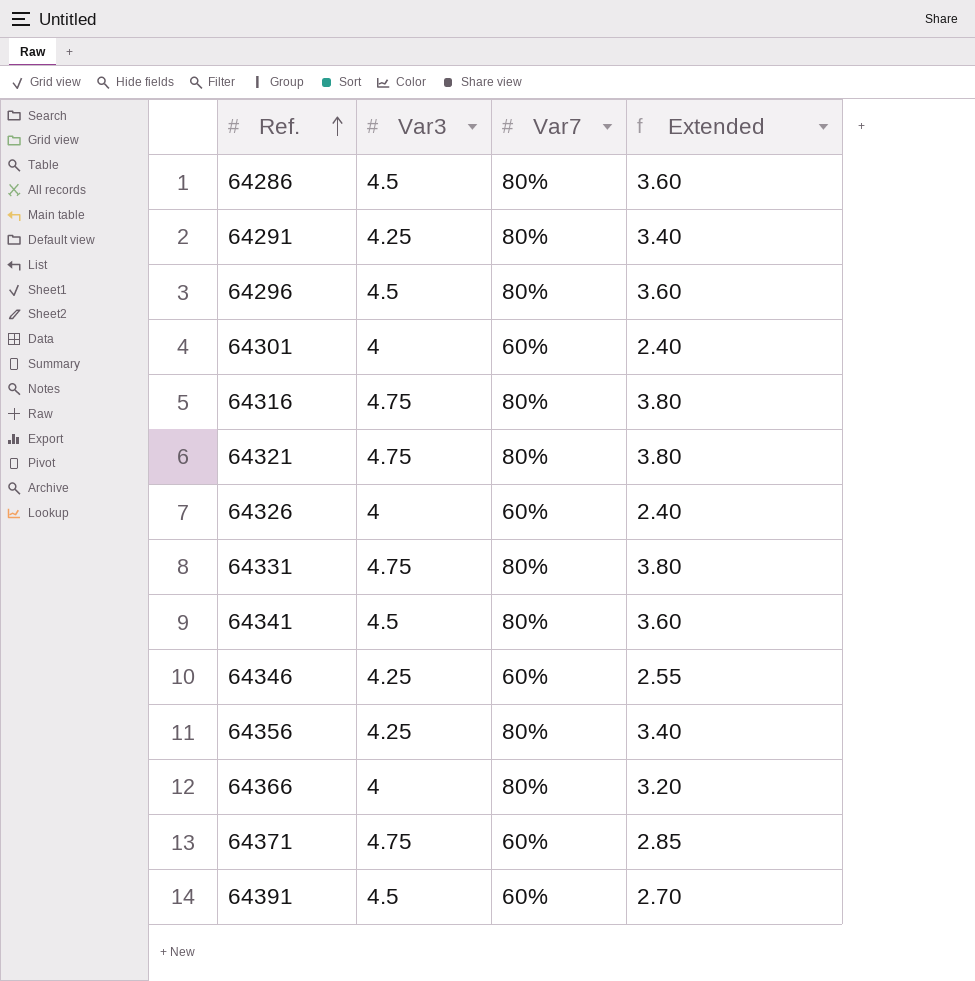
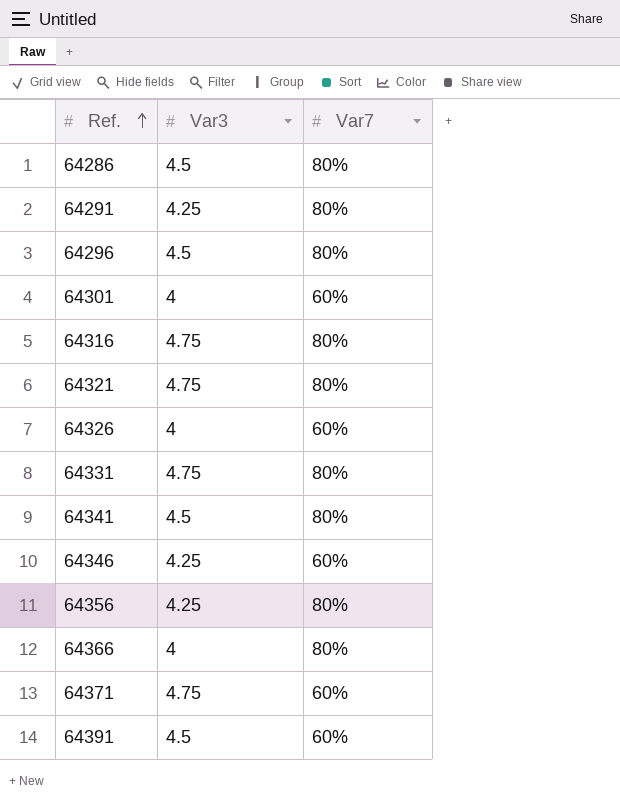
column Extended | formula: [Var3] * [Var7] -> none

